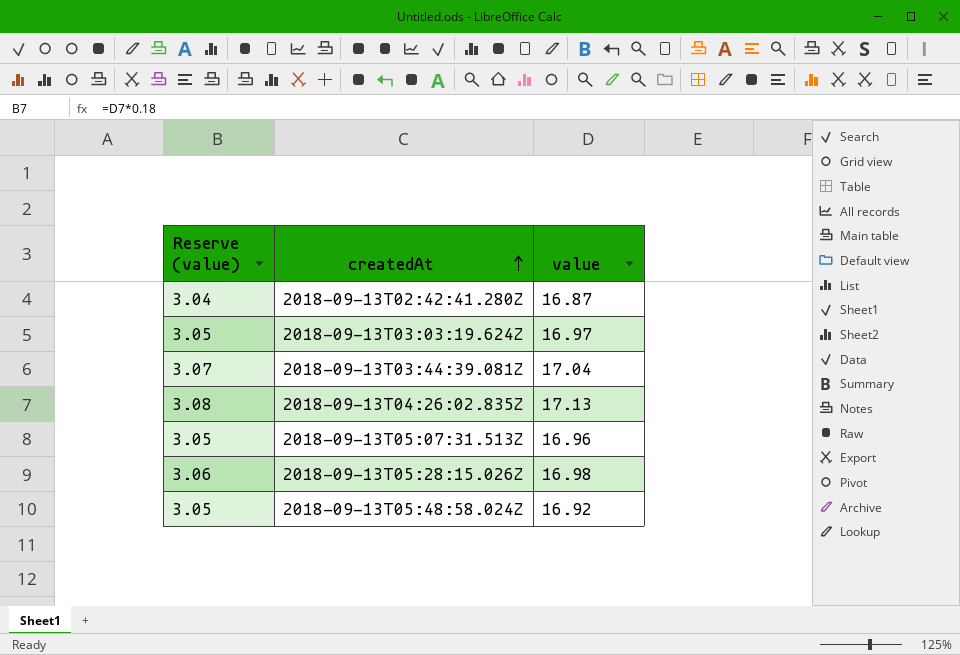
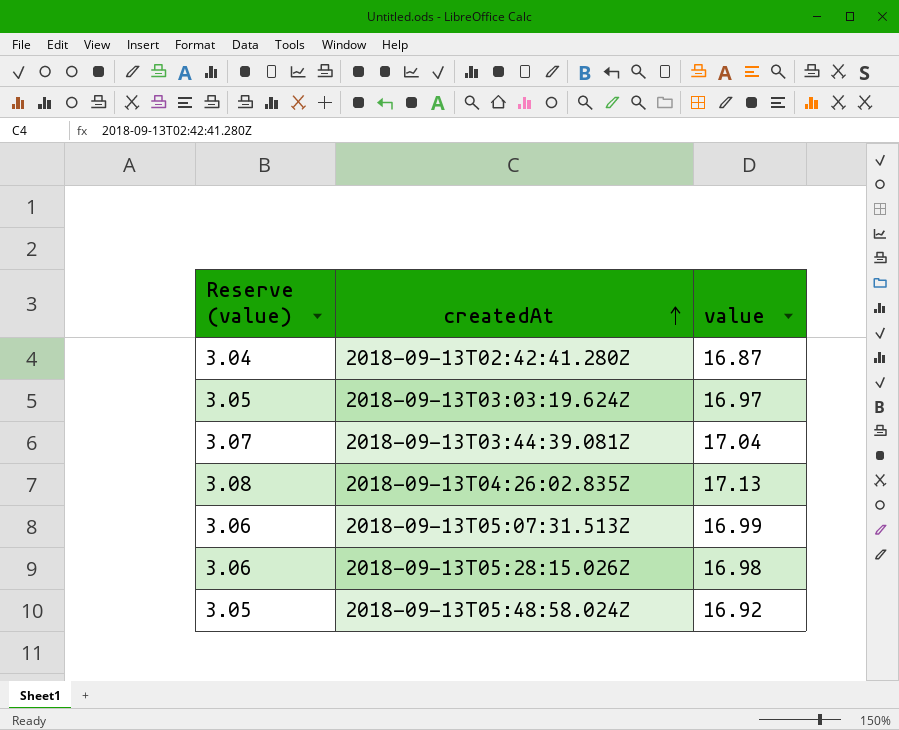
2018-09-13T05:07:31.513Z | Reserve (value): 3.05 -> 3.06
2018-09-13T05:07:31.513Z | value: 16.96 -> 16.99

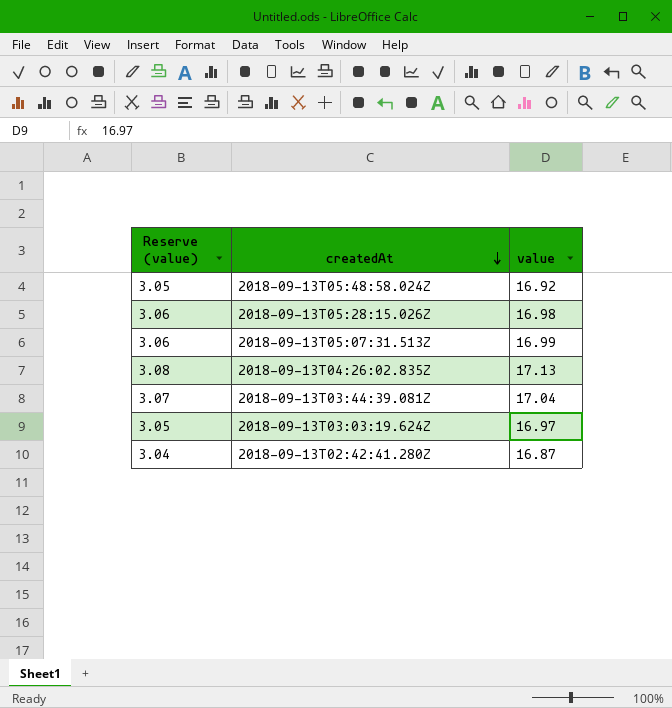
row order: createdAt ascending -> createdAt descending

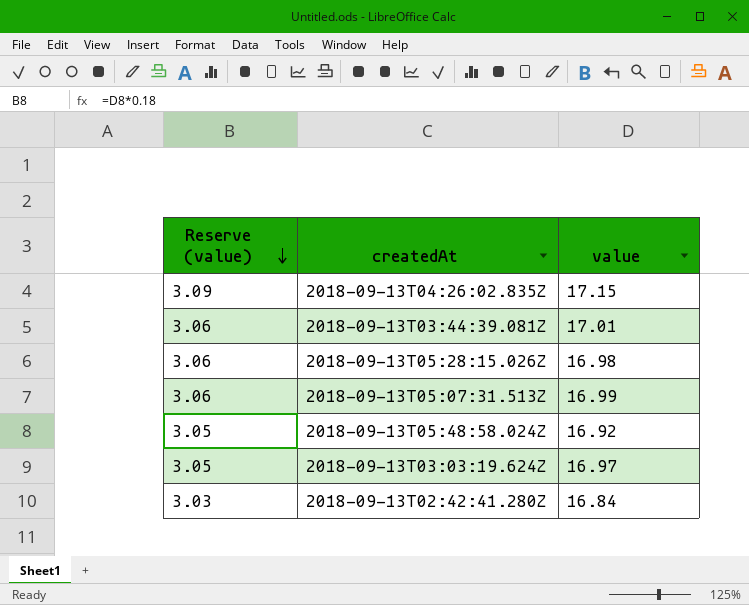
row order: createdAt descending -> Reserve (value) descending
2018-09-13T04:26:02.835Z | Reserve (value): 3.08 -> 3.09
2018-09-13T04:26:02.835Z | value: 17.13 -> 17.15
2018-09-13T03:44:39.081Z | Reserve (value): 3.07 -> 3.06
2018-09-13T03:44:39.081Z | value: 17.04 -> 17.01
2018-09-13T02:42:41.280Z | Reserve (value): 3.04 -> 3.03
2018-09-13T02:42:41.280Z | value: 16.87 -> 16.84

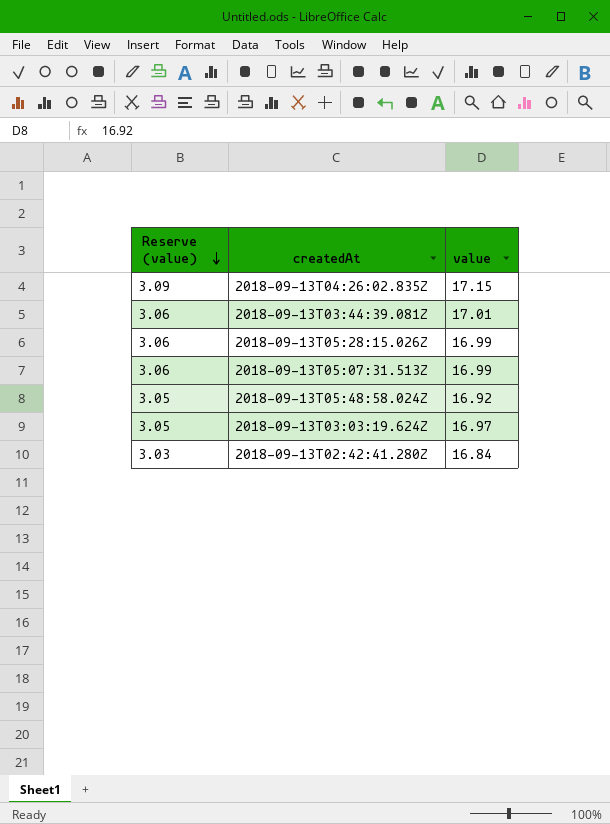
2018-09-13T05:28:15.026Z | value: 16.98 -> 16.99

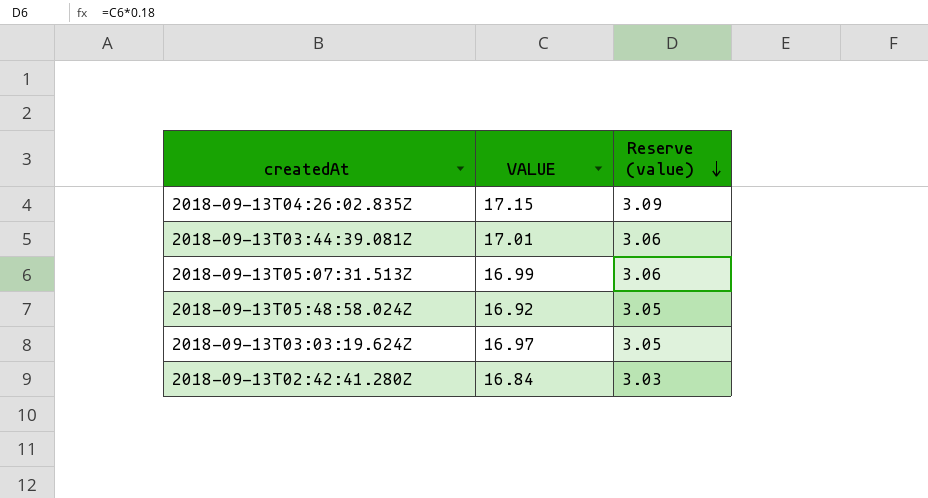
column name: value -> VALUE
column Reserve (value) | position: 1 -> 3
row 2018-09-13T05:28:15.026Z: 3.06 | 16.99 -> none

